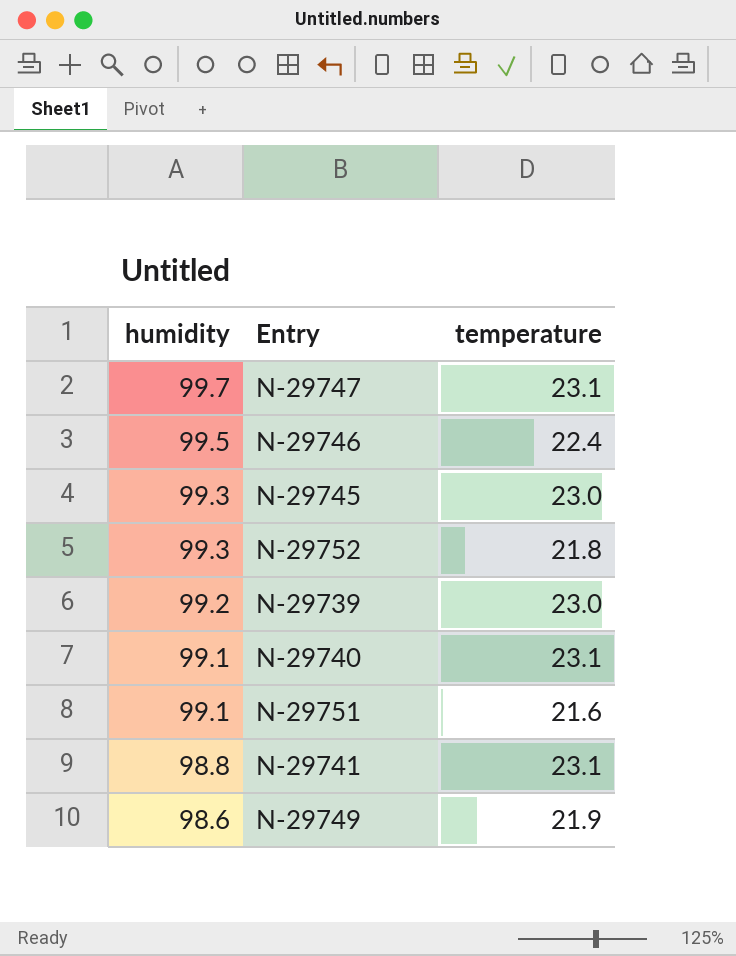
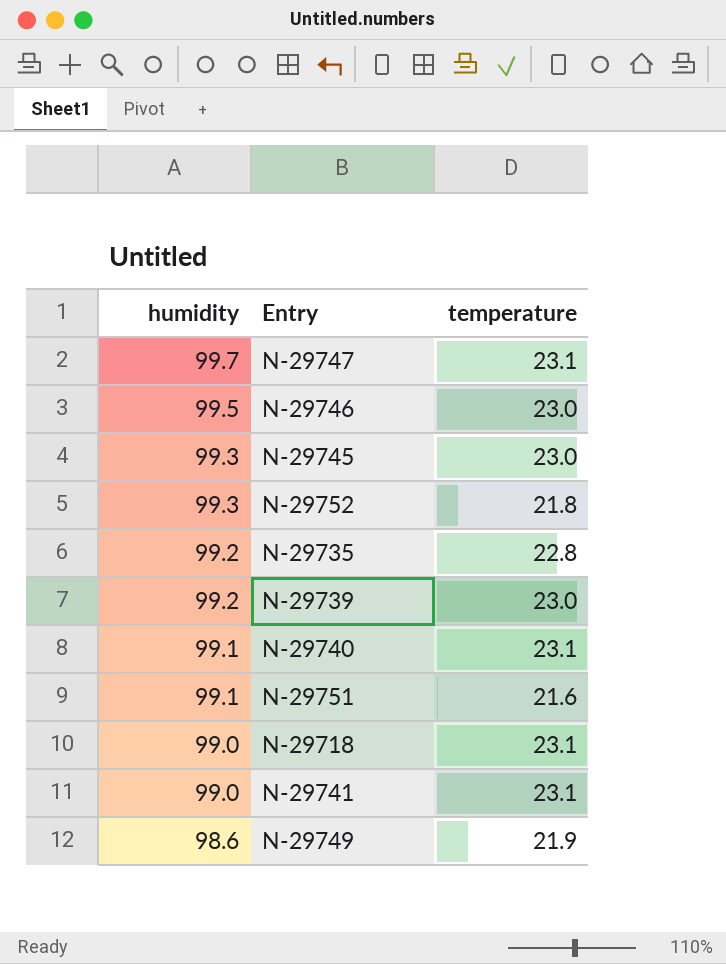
N-29746 | temperature: 22.4 -> 23.0
row N-29735: none -> 99.2 | 22.8
row N-29718: none -> 99.0 | 23.1
N-29741 | humidity: 98.8 -> 99.0

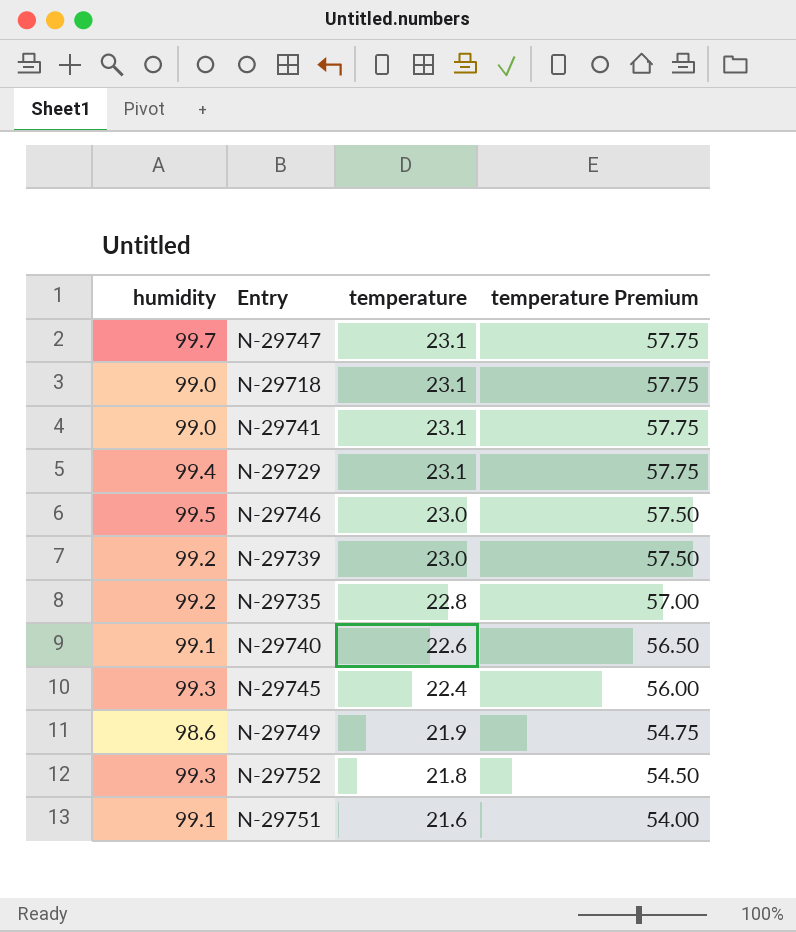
row order: humidity descending -> temperature descending
column temperature Premium | formula: none -> [temperature] * 2.5
row N-29729: none -> 99.4 | 23.1 | 57.75
N-29740 | temperature: 23.1 -> 22.6
N-29745 | temperature: 23.0 -> 22.4

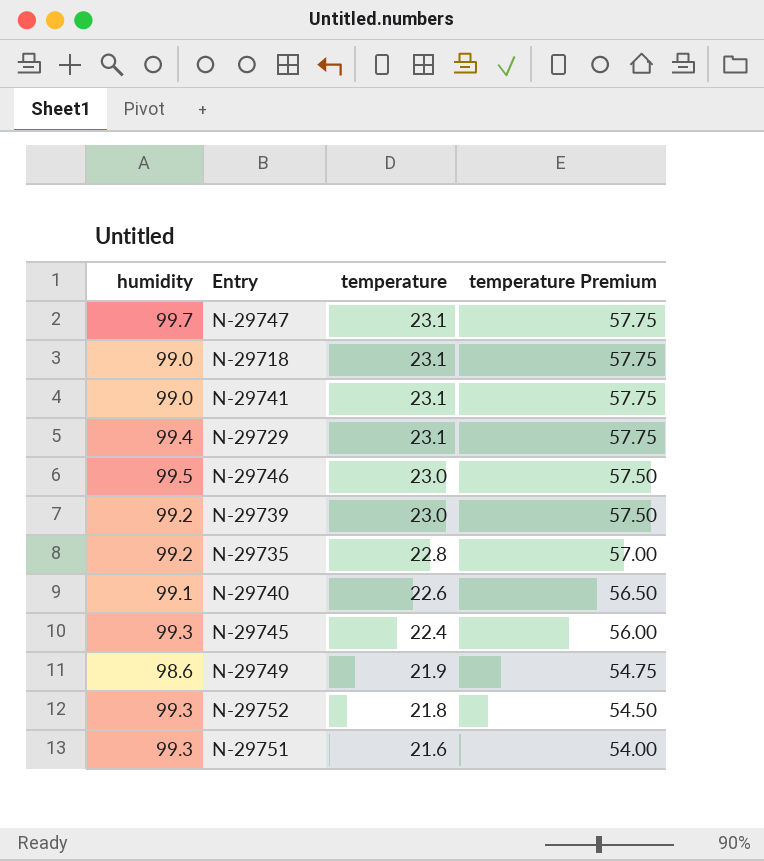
N-29751 | humidity: 99.1 -> 99.3

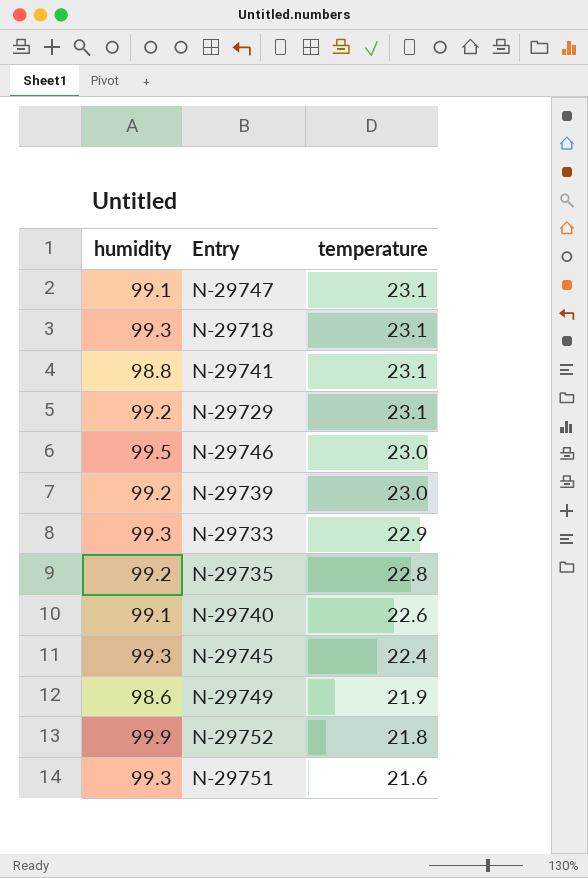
column temperature Premium | formula: [temperature] * 2.5 -> none
N-29747 | humidity: 99.7 -> 99.1
N-29718 | humidity: 99.0 -> 99.3
N-29741 | humidity: 99.0 -> 98.8
N-29729 | humidity: 99.4 -> 99.2
row N-29733: none -> 99.3 | 22.9
N-29752 | humidity: 99.3 -> 99.9

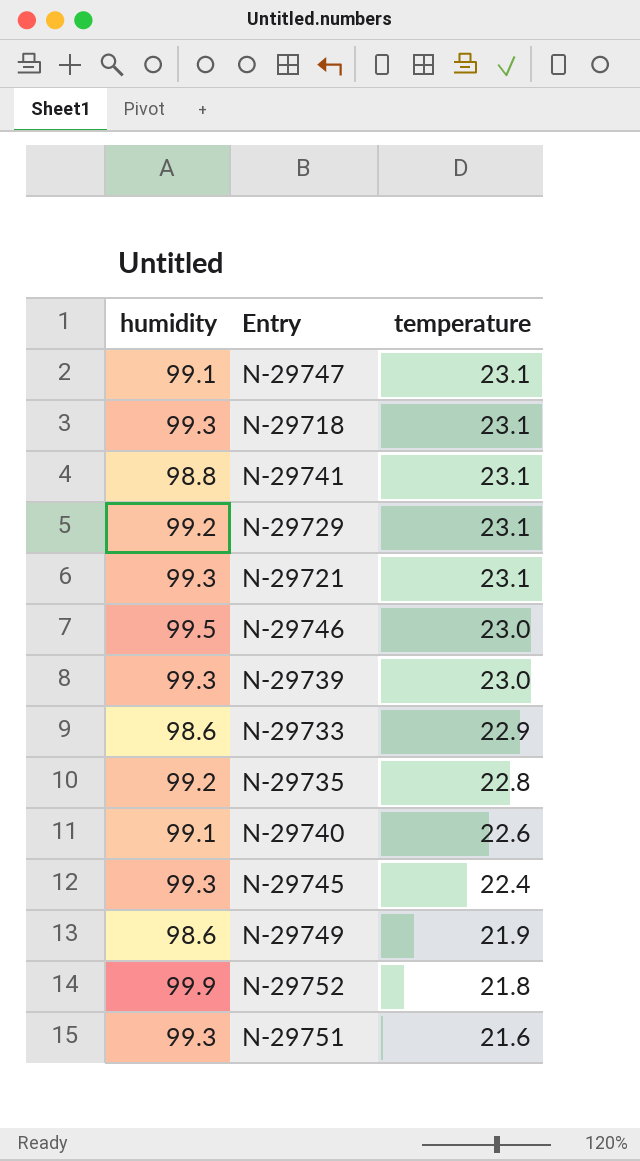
row N-29721: none -> 99.3 | 23.1
N-29739 | humidity: 99.2 -> 99.3
N-29733 | humidity: 99.3 -> 98.6

